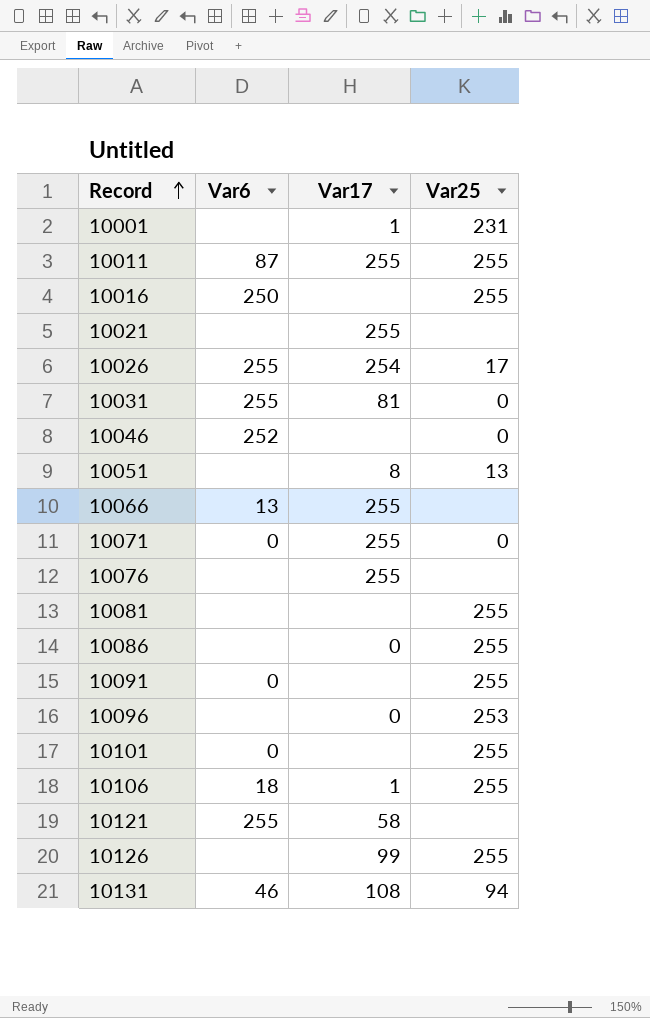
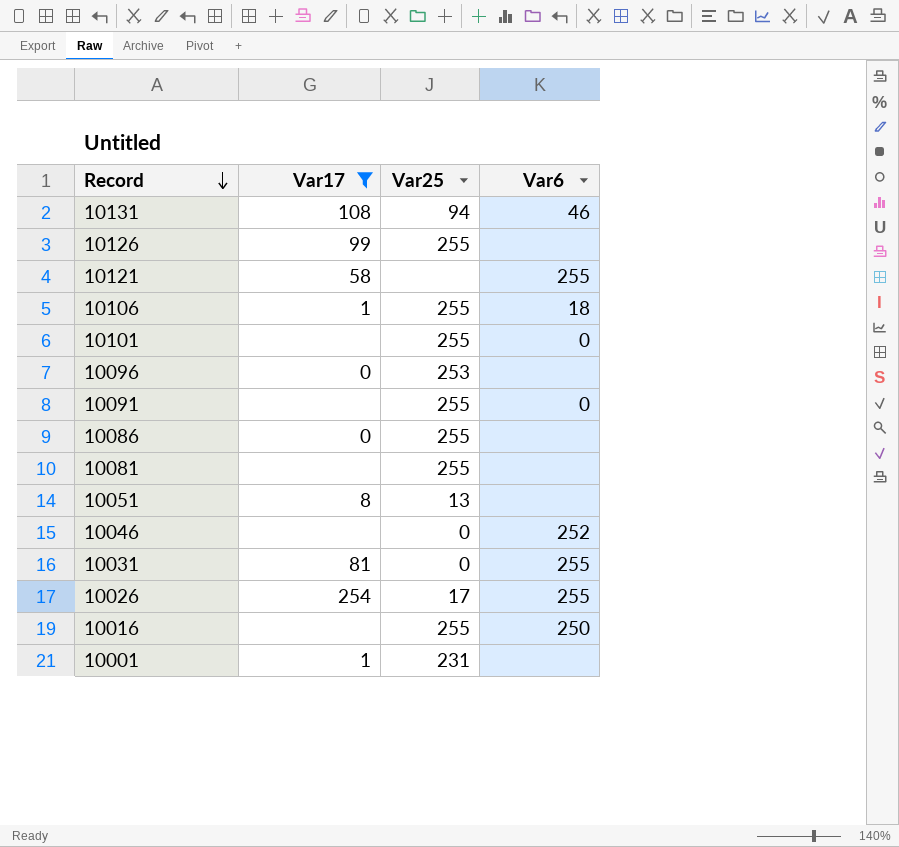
filter: none -> Var17 != 255
row order: Record ascending -> Record descending
column Var6 | position: 2 -> 4

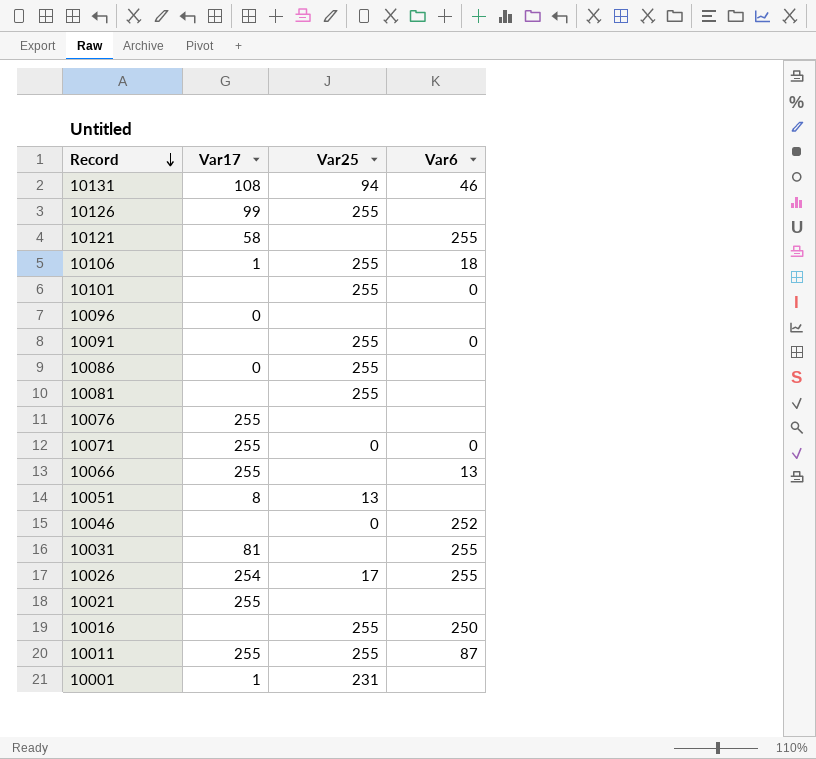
filter: Var17 != 255 -> none
10096 | Var25: 253 -> none
10031 | Var25: 0 -> none

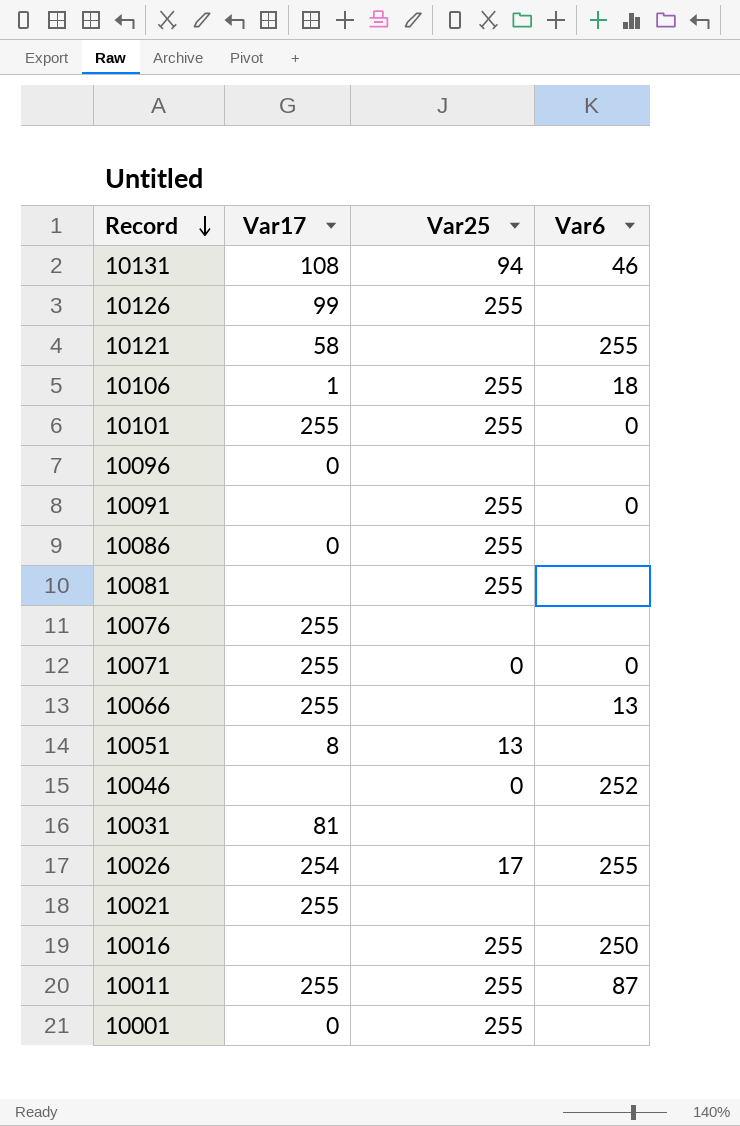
10101 | Var17: none -> 255
10031 | Var6: 255 -> none
10001 | Var17: 1 -> 0
10001 | Var25: 231 -> 255

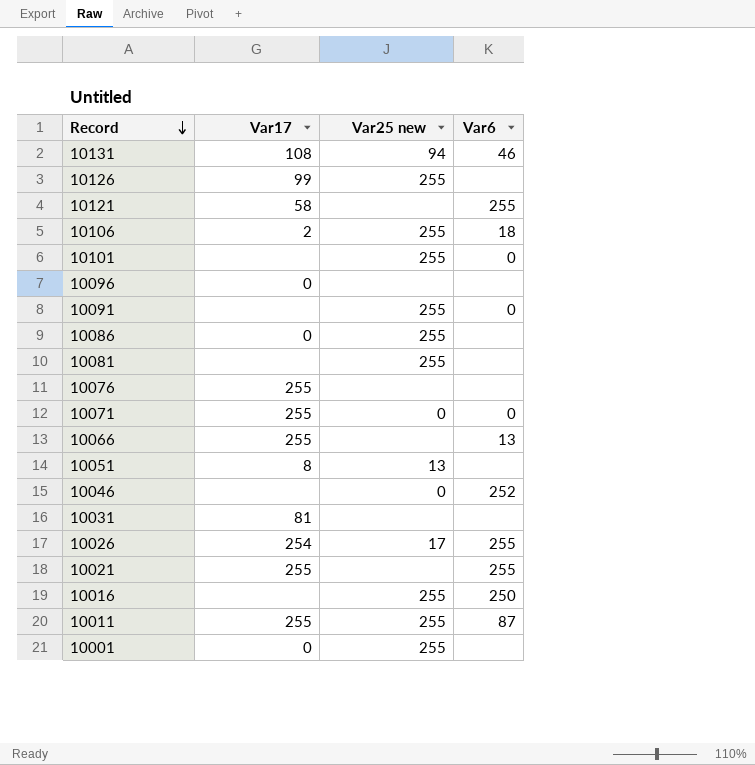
column name: Var25 -> Var25 new
10106 | Var17: 1 -> 2
10101 | Var17: 255 -> none
10021 | Var6: none -> 255

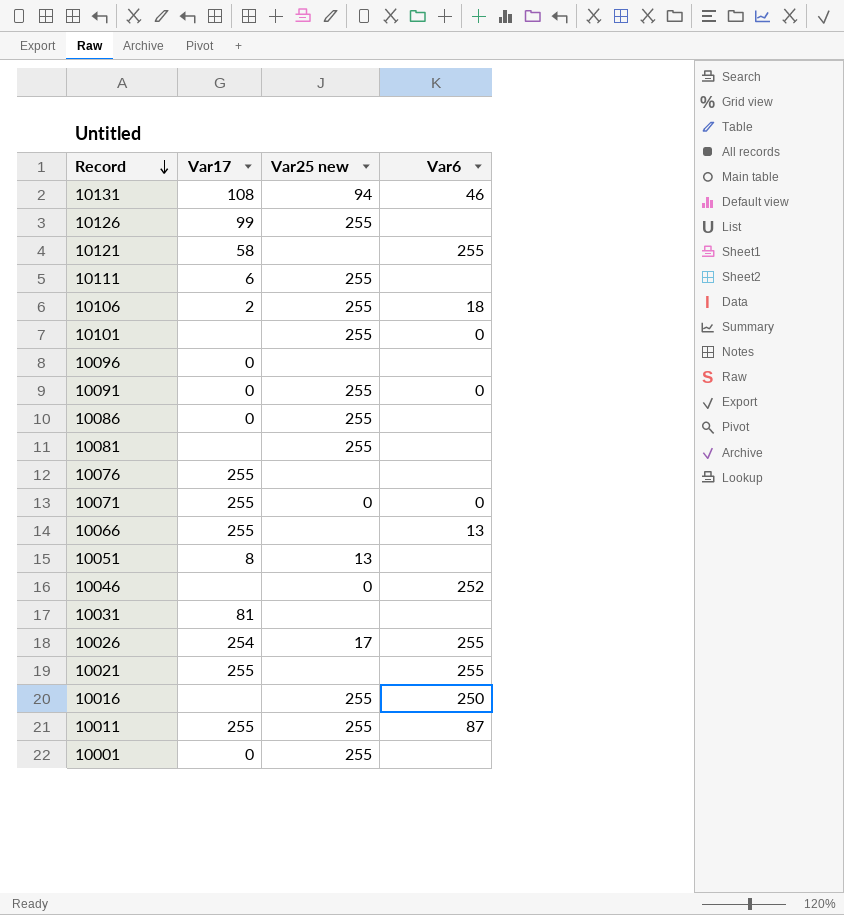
row 10111: none -> 6 | 255 | none
10091 | Var17: none -> 0

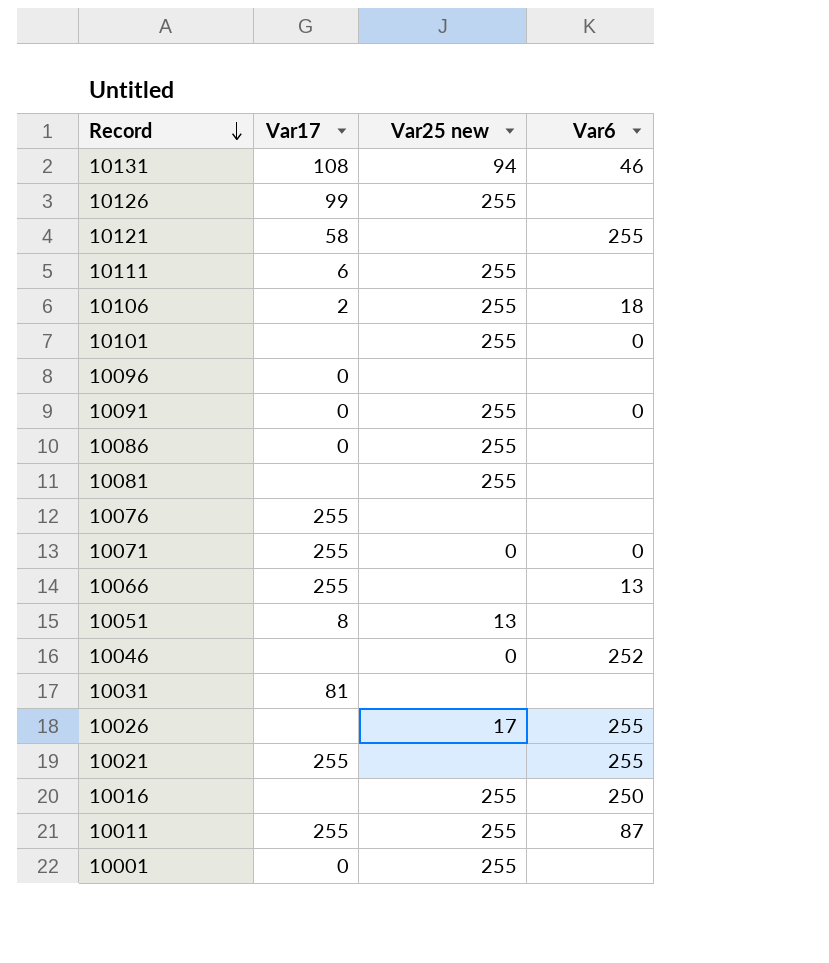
10026 | Var17: 254 -> none

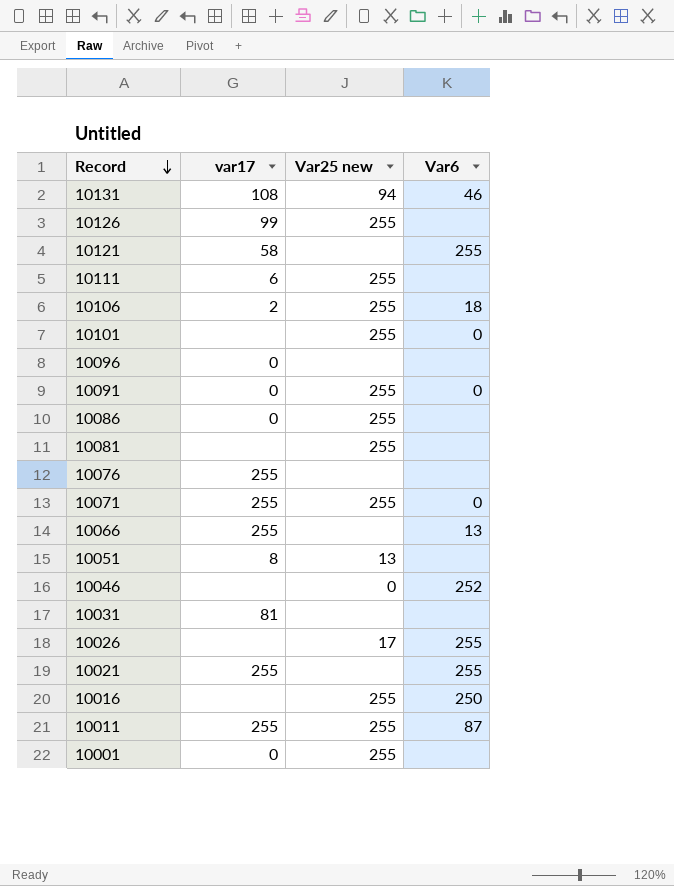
column name: Var17 -> var17
10071 | Var25 new: 0 -> 255

